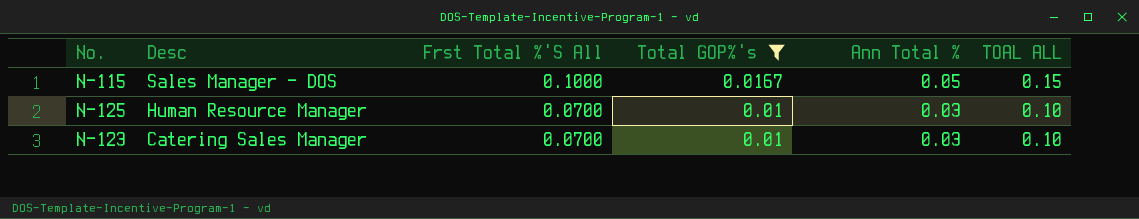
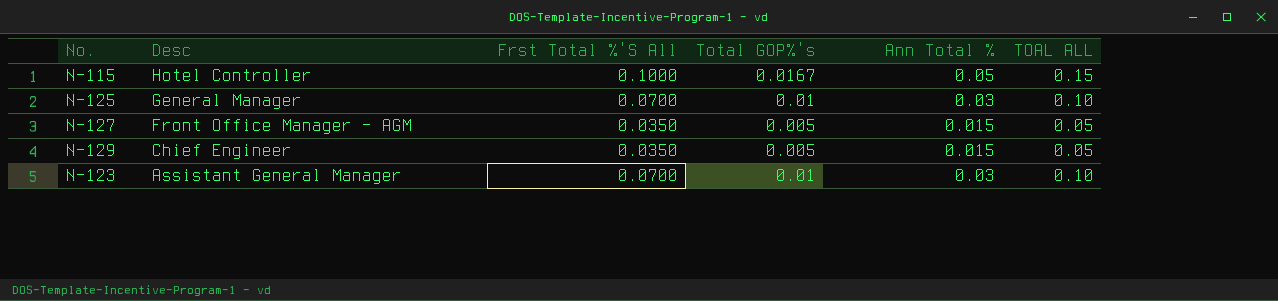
filter: Total GOP%'s != 0.005 -> none
N-115 | Desc: Sales Manager - DOS -> Hotel Controller
N-125 | Desc: Human Resource Manager -> General Manager
N-123 | Desc: Catering Sales Manager -> Assistant General Manager

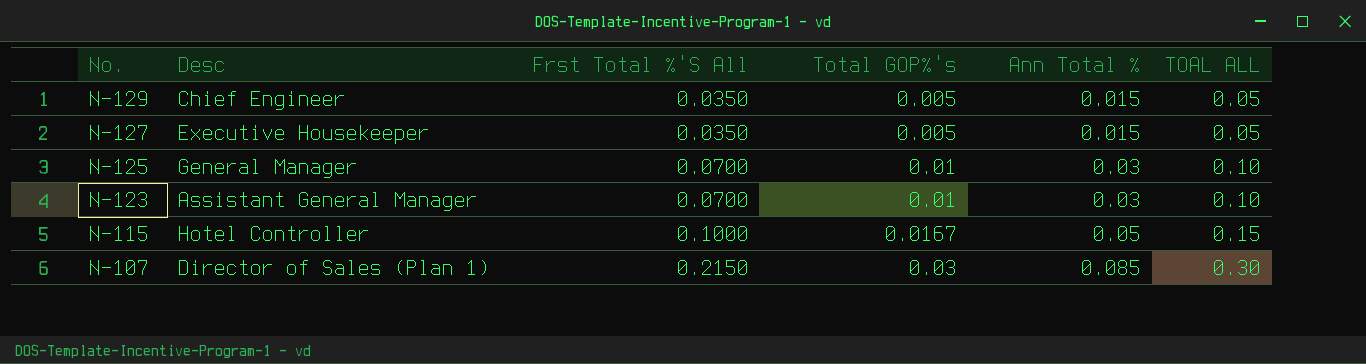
row order: Desc descending -> No. descending
N-127 | Desc: Front Office Manager - AGM -> Executive Housekeeper
row N-107: none -> Director of Sales (Plan 1) | 0.2150 | 0.03 | 0.085 | 0.30

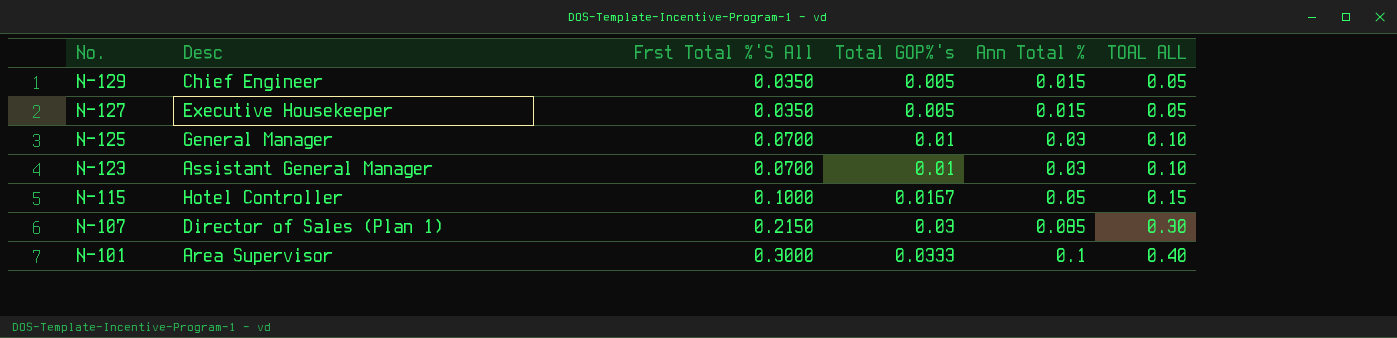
row N-101: none -> Area Supervisor | 0.3000 | 0.0333 | 0.1 | 0.40

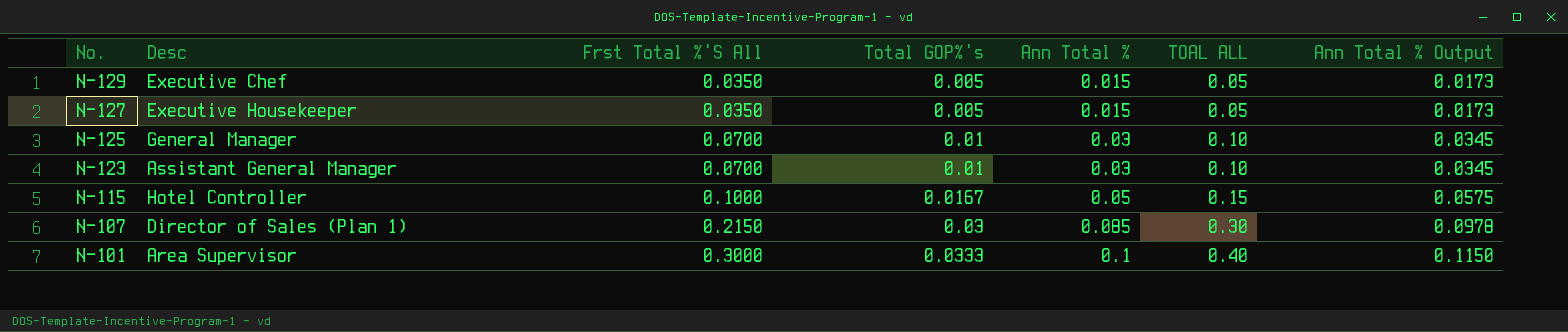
column Ann Total % Output | formula: none -> [Ann Total %] * 1.15
N-129 | Desc: Chief Engineer -> Executive Chef

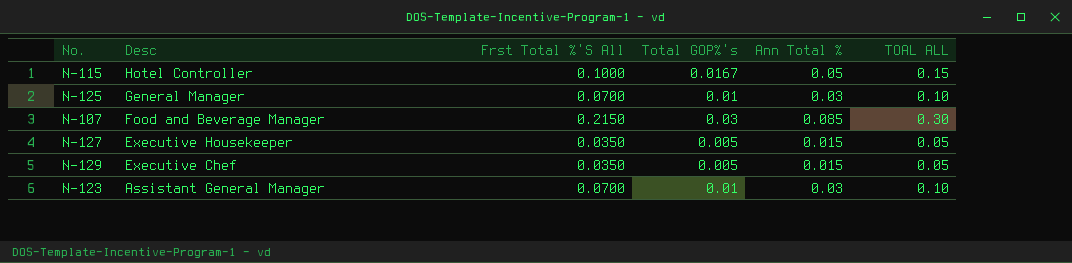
row order: No. descending -> Desc descending
column Ann Total % Output | formula: [Ann Total %] * 1.15 -> none
row N-101: Area Supervisor | 0.3000 | 0.0333 | 0.1 | 0.40 | 0.1150 -> none
N-107 | Desc: Director of Sales (Plan 1) -> Food and Beverage Manager

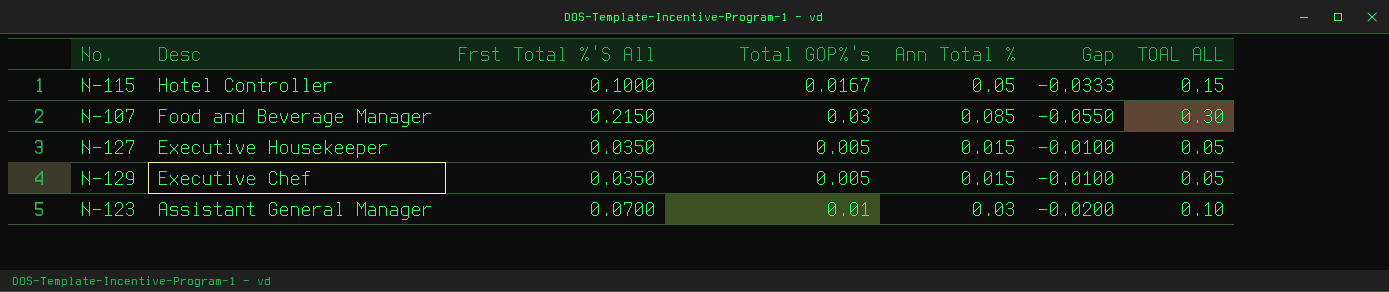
column Gap | formula: none -> [Total GOP%'s] - [Ann Total %]
row N-125: General Manager | 0.0700 | 0.01 | 0.03 | 0.10 -> none

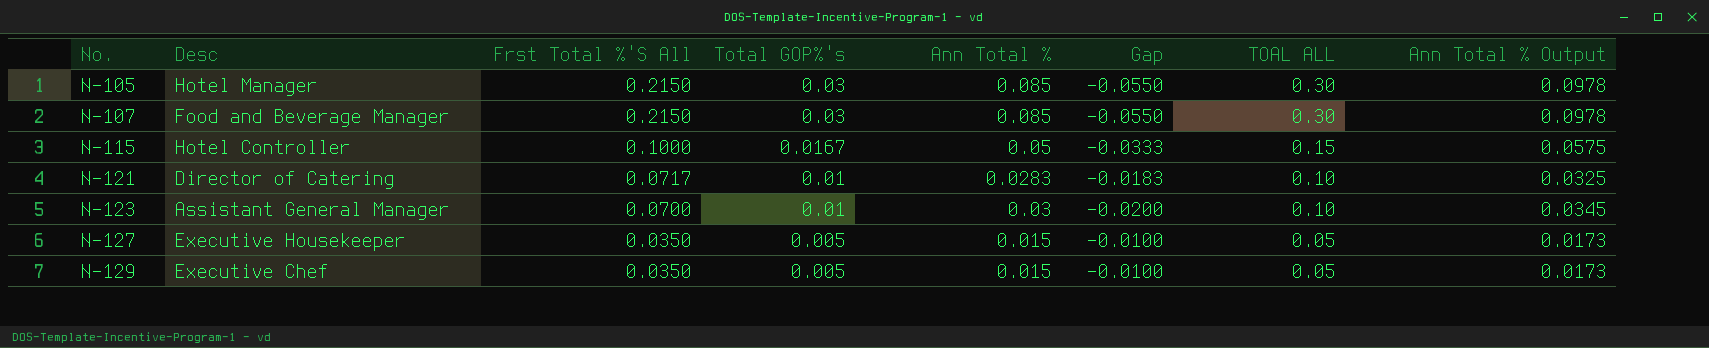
row order: Desc descending -> No. ascending
column Ann Total % Output | formula: none -> [Ann Total %] * 1.15
row N-105: none -> Hotel Manager | 0.2150 | 0.03 | 0.085 | -0.0550 | 0.30 | 0.0978
row N-121: none -> Director of Catering | 0.0717 | 0.01 | 0.0283 | -0.0183 | 0.10 | 0.0325

